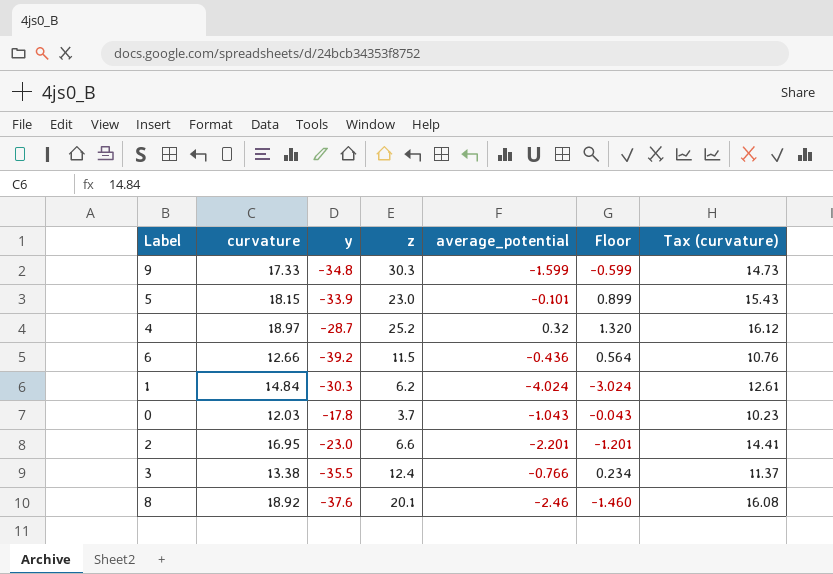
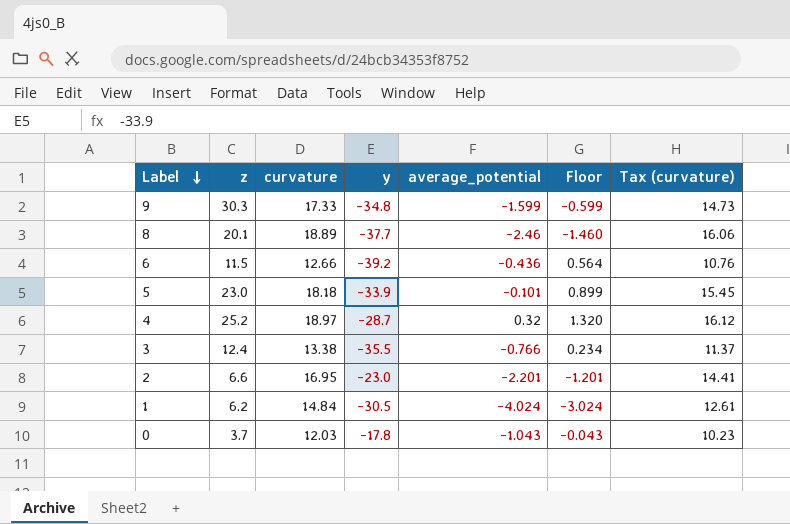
row order: none -> Label descending
column z | position: 4 -> 2
8 | curvature: 18.92 -> 18.89
8 | y: -37.6 -> -37.7
8 | Tax (curvature): 16.08 -> 16.06
5 | curvature: 18.15 -> 18.18
5 | Tax (curvature): 15.43 -> 15.45
1 | y: -30.3 -> -30.5

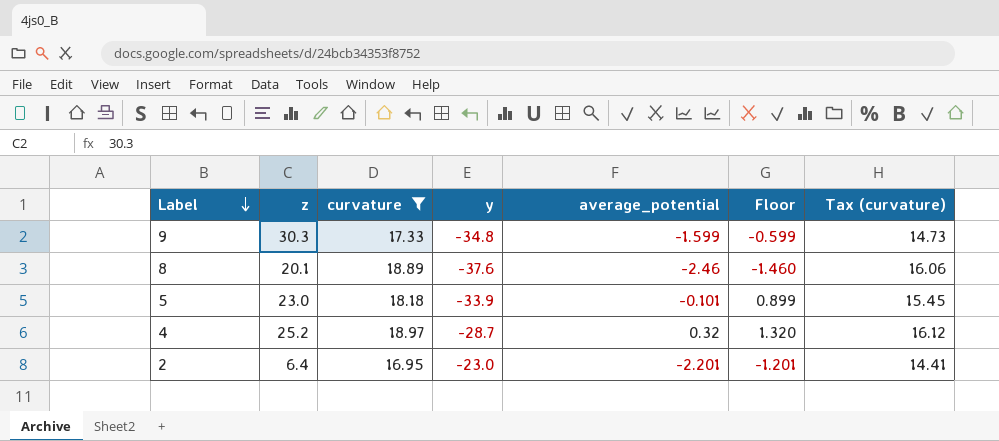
filter: none -> curvature >= 16.95
8 | y: -37.7 -> -37.6
2 | z: 6.6 -> 6.4

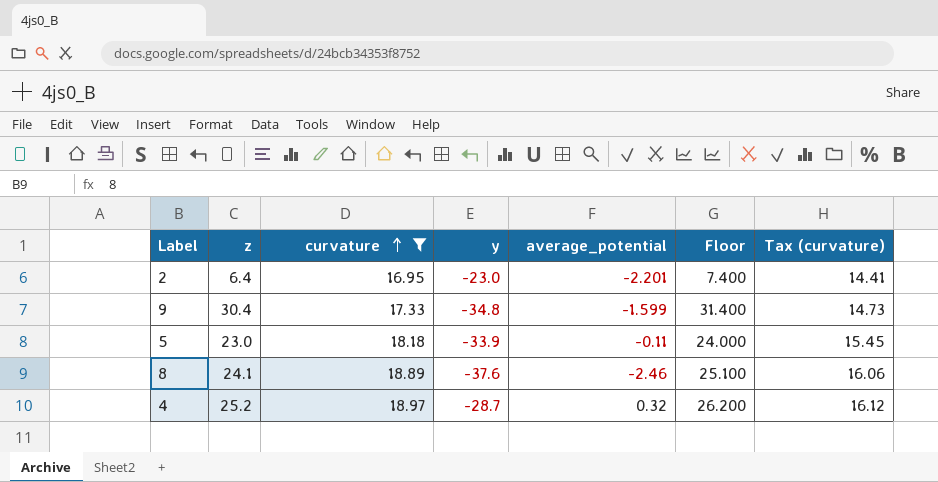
row order: Label descending -> curvature ascending
column Floor | formula: [average_potential] + 1 -> [z] + 1
9 | z: 30.3 -> 30.4
5 | average_potential: -0.101 -> -0.11
8 | z: 20.1 -> 24.1

